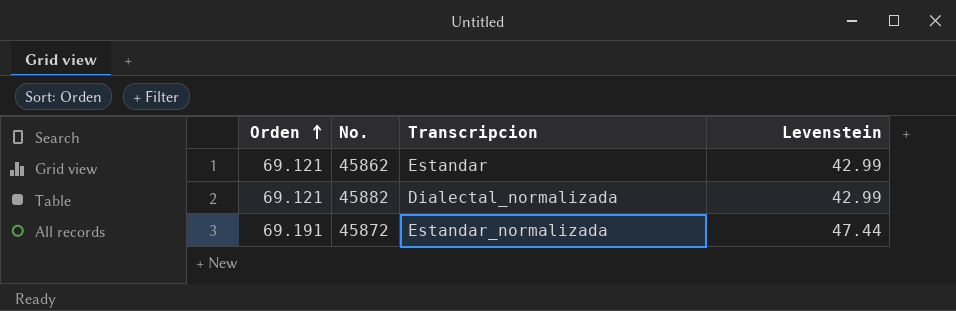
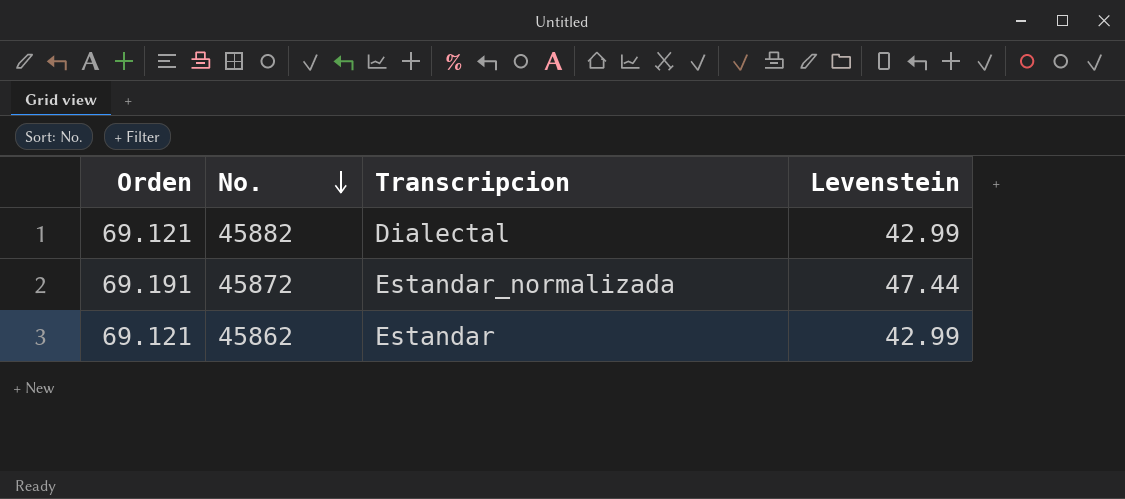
row order: Orden ascending -> No. descending
45882 | Transcripcion: Dialectal_normalizada -> Dialectal

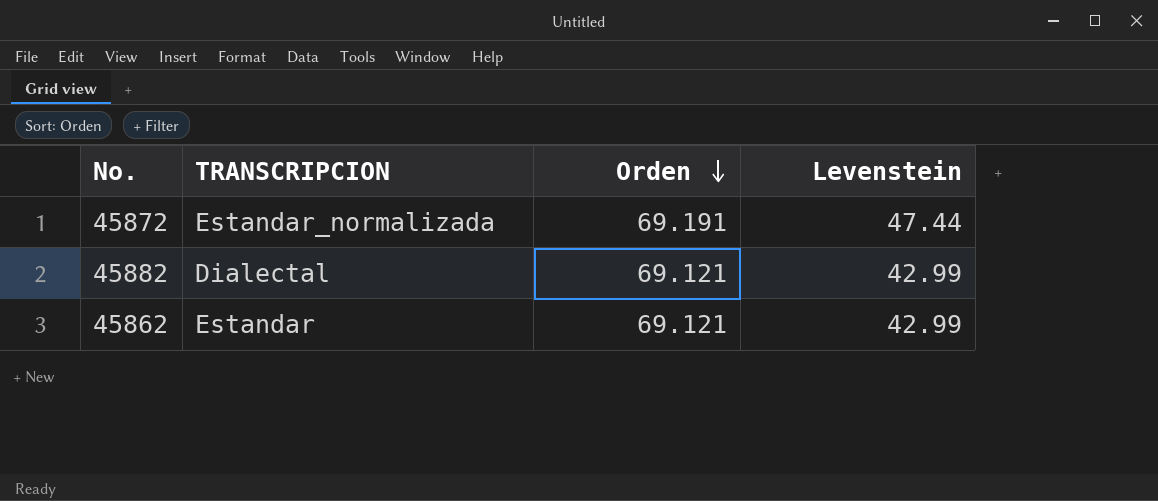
row order: No. descending -> Orden descending
column name: Transcripcion -> TRANSCRIPCION
column Orden | position: 1 -> 3

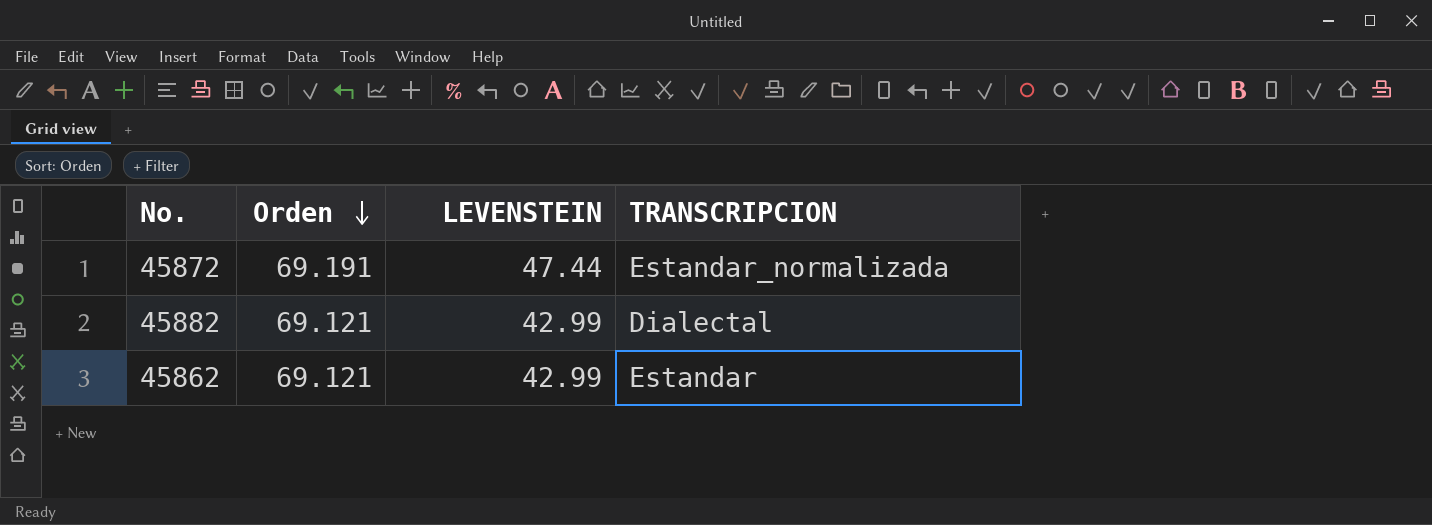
column name: Levenstein -> LEVENSTEIN
column TRANSCRIPCION | position: 2 -> 4

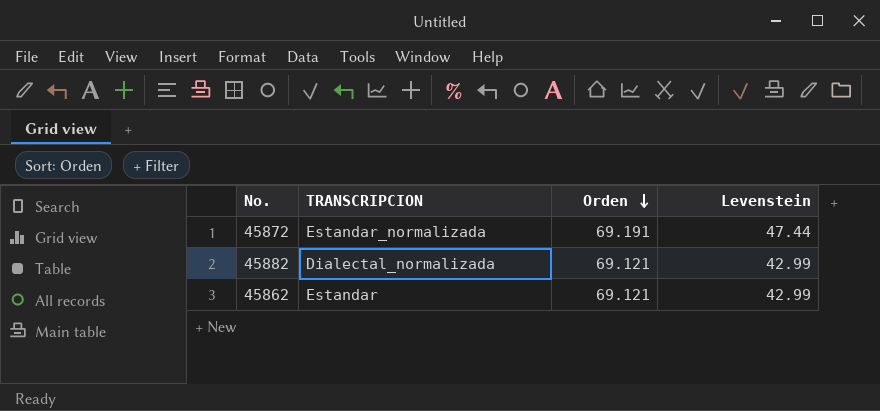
column TRANSCRIPCION | position: 4 -> 2
column name: LEVENSTEIN -> Levenstein
45882 | TRANSCRIPCION: Dialectal -> Dialectal_normalizada

